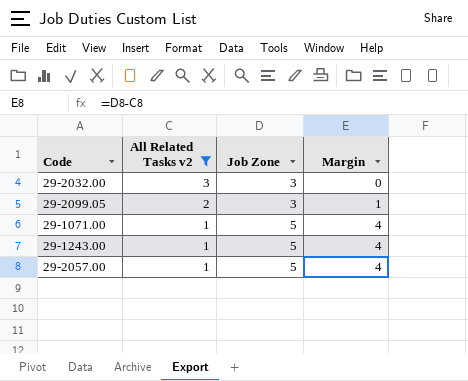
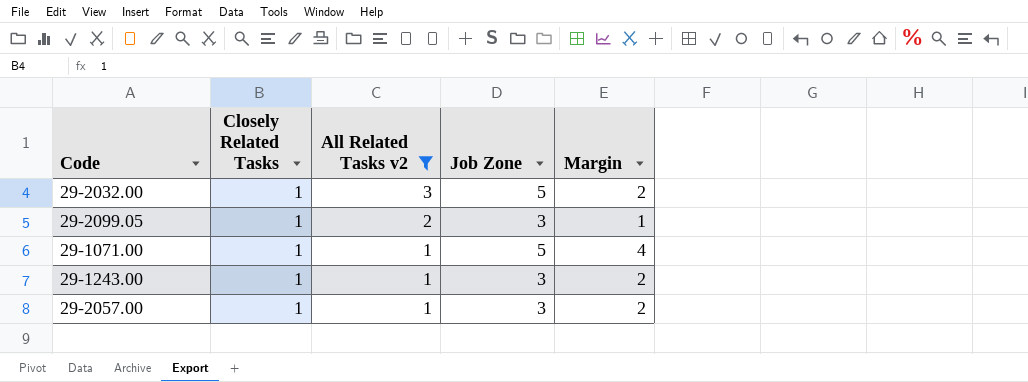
column Closely Related Tasks | position: none -> 2
29-2032.00 | Job Zone: 3 -> 5
29-2032.00 | Margin: 0 -> 2
29-1243.00 | Job Zone: 5 -> 3
29-1243.00 | Margin: 4 -> 2
29-2057.00 | Job Zone: 5 -> 3
29-2057.00 | Margin: 4 -> 2

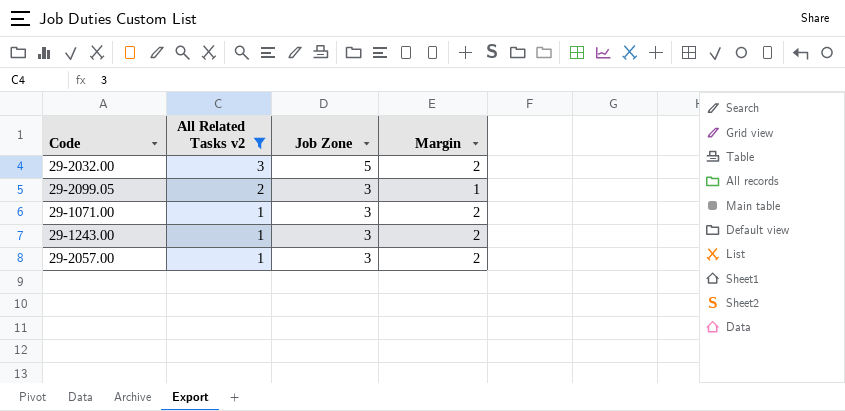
column Closely Related Tasks | position: 2 -> none
29-1071.00 | Job Zone: 5 -> 3
29-1071.00 | Margin: 4 -> 2

